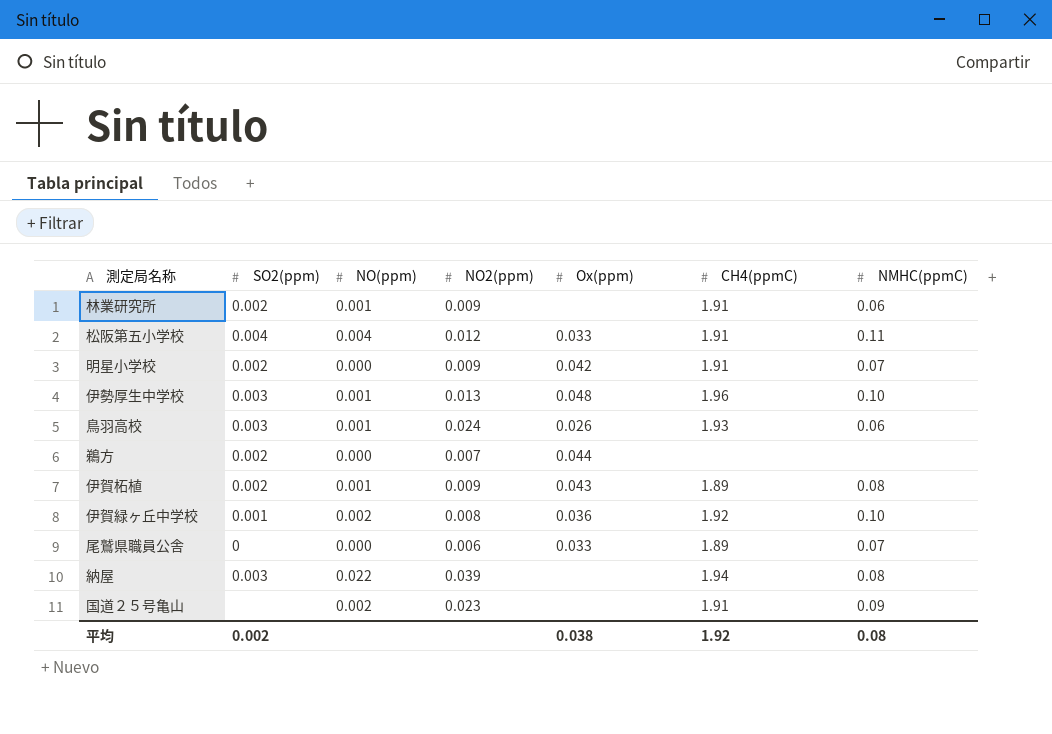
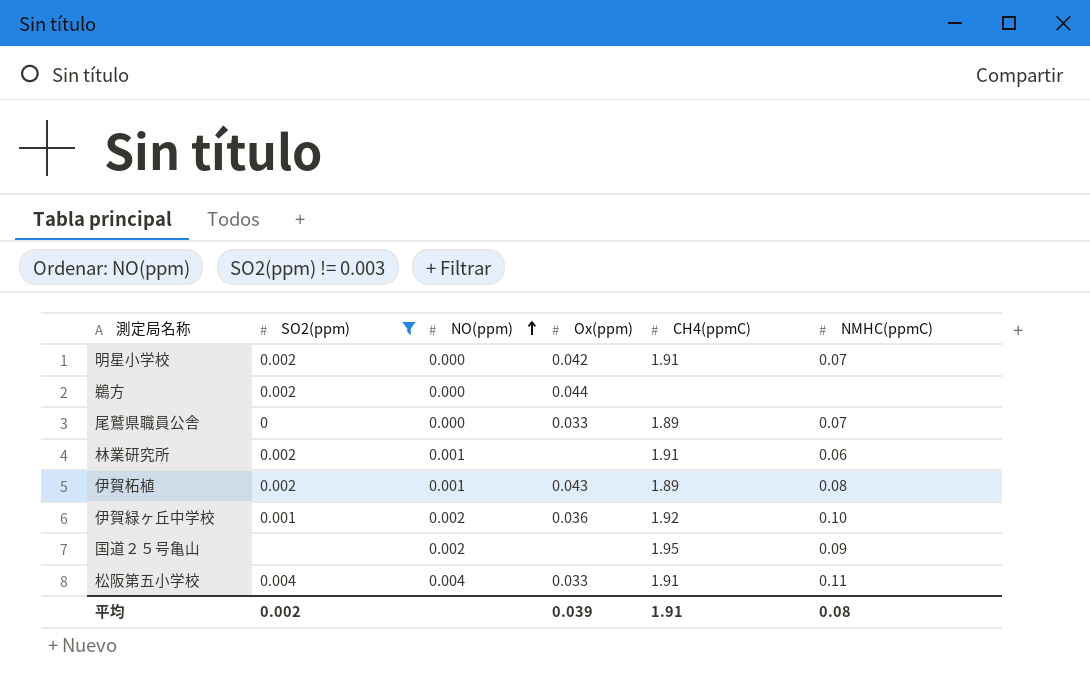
filter: none -> SO2(ppm) != 0.003
row order: none -> NO(ppm) ascending
column NO2(ppm) | position: 4 -> none
国道２５号亀山 | CH4(ppmC): 1.91 -> 1.95
平均 | Ox(ppm): 0.038 -> 0.039
平均 | CH4(ppmC): 1.92 -> 1.91

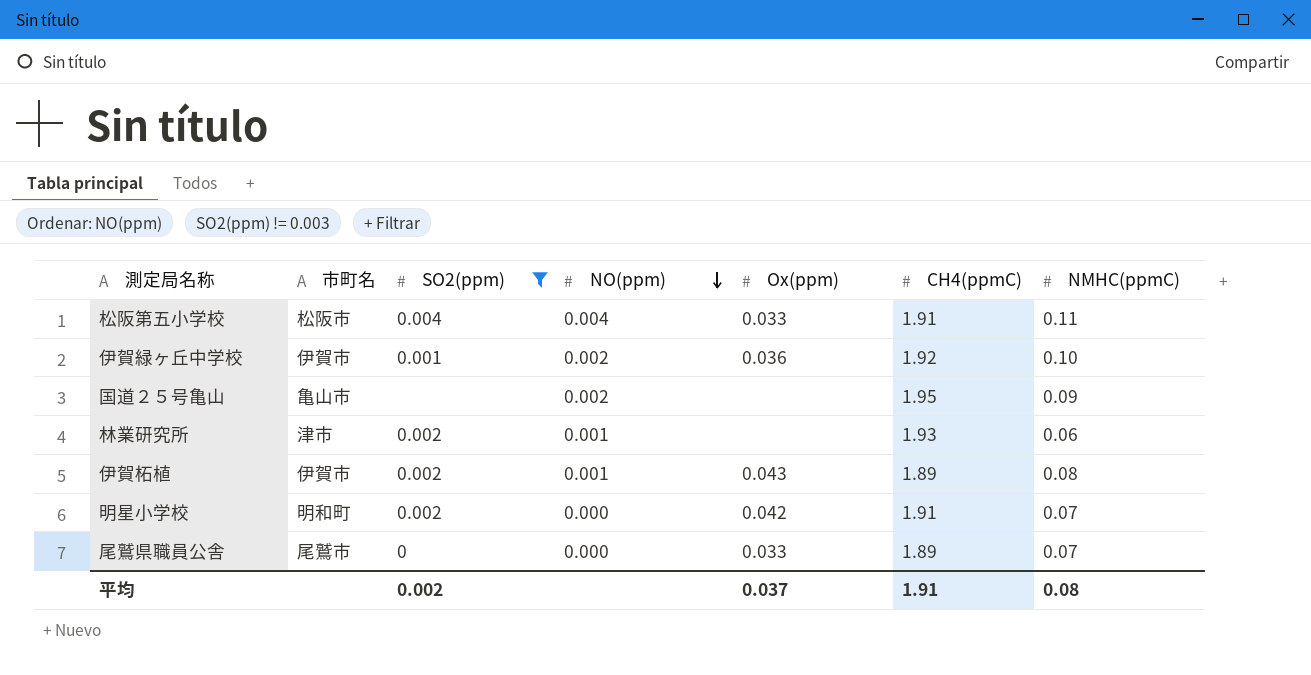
row order: NO(ppm) ascending -> NO(ppm) descending
column 市町名 | position: none -> 2
row 鵜方: 0.002 | 0.000 | 0.044 | none | none -> none
林業研究所 | CH4(ppmC): 1.91 -> 1.93
平均 | Ox(ppm): 0.039 -> 0.037

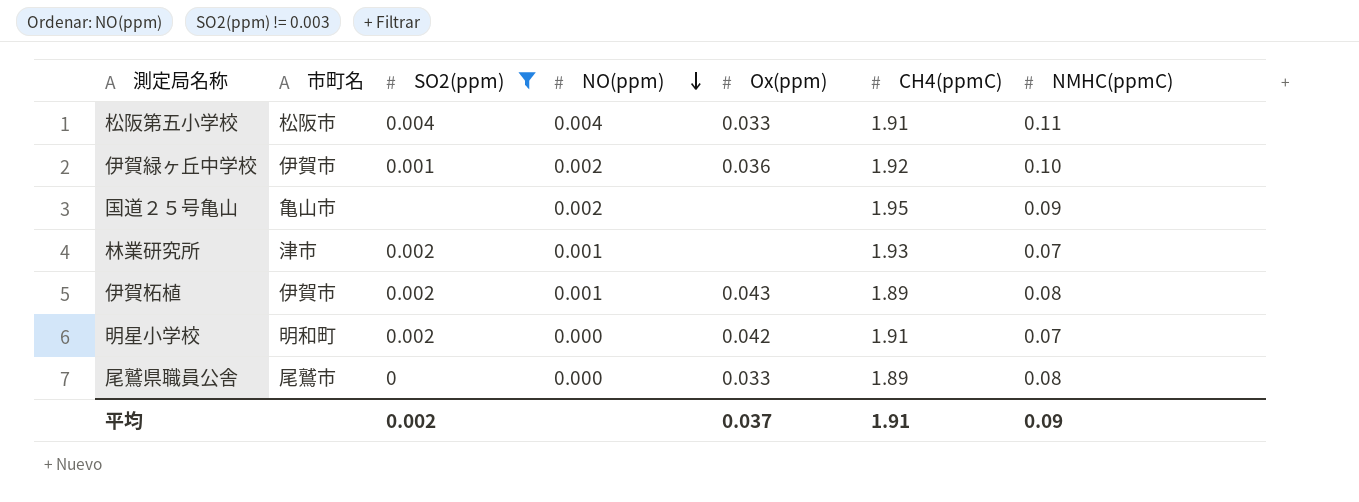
林業研究所 | NMHC(ppmC): 0.06 -> 0.07
尾鷲県職員公舎 | NMHC(ppmC): 0.07 -> 0.08
平均 | NMHC(ppmC): 0.08 -> 0.09

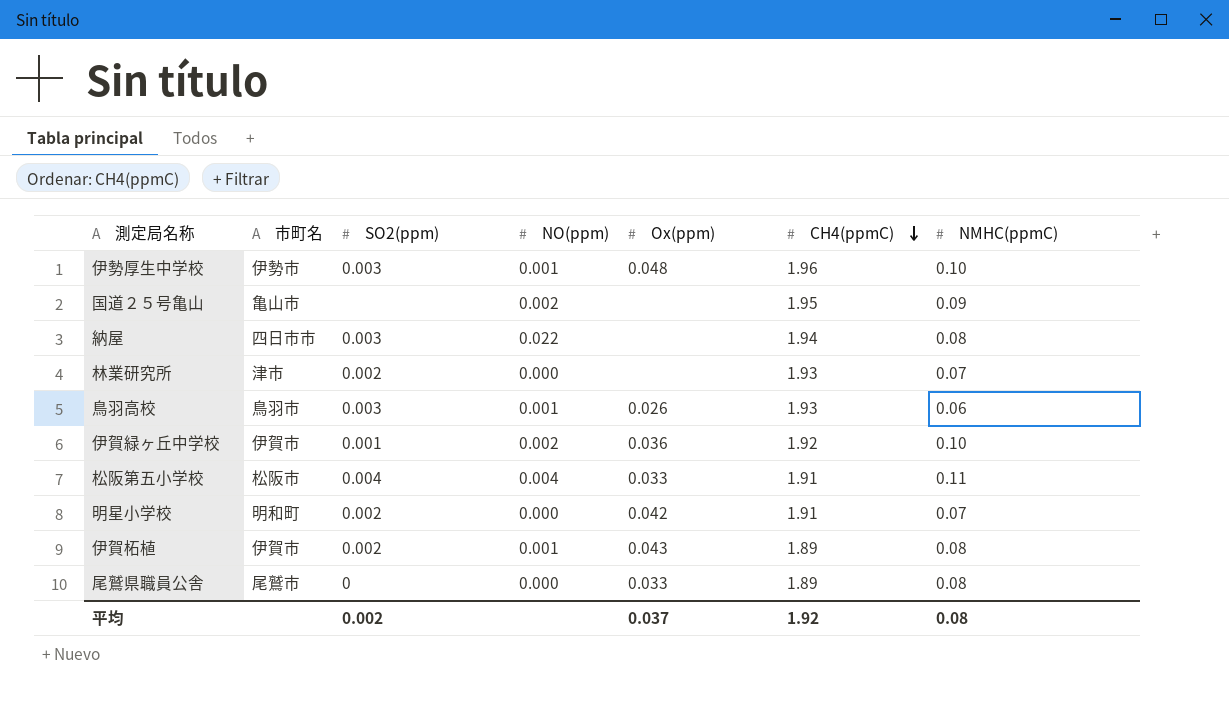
filter: SO2(ppm) != 0.003 -> none
row order: NO(ppm) descending -> CH4(ppmC) descending
林業研究所 | NO(ppm): 0.001 -> 0.000
平均 | CH4(ppmC): 1.91 -> 1.92
平均 | NMHC(ppmC): 0.09 -> 0.08

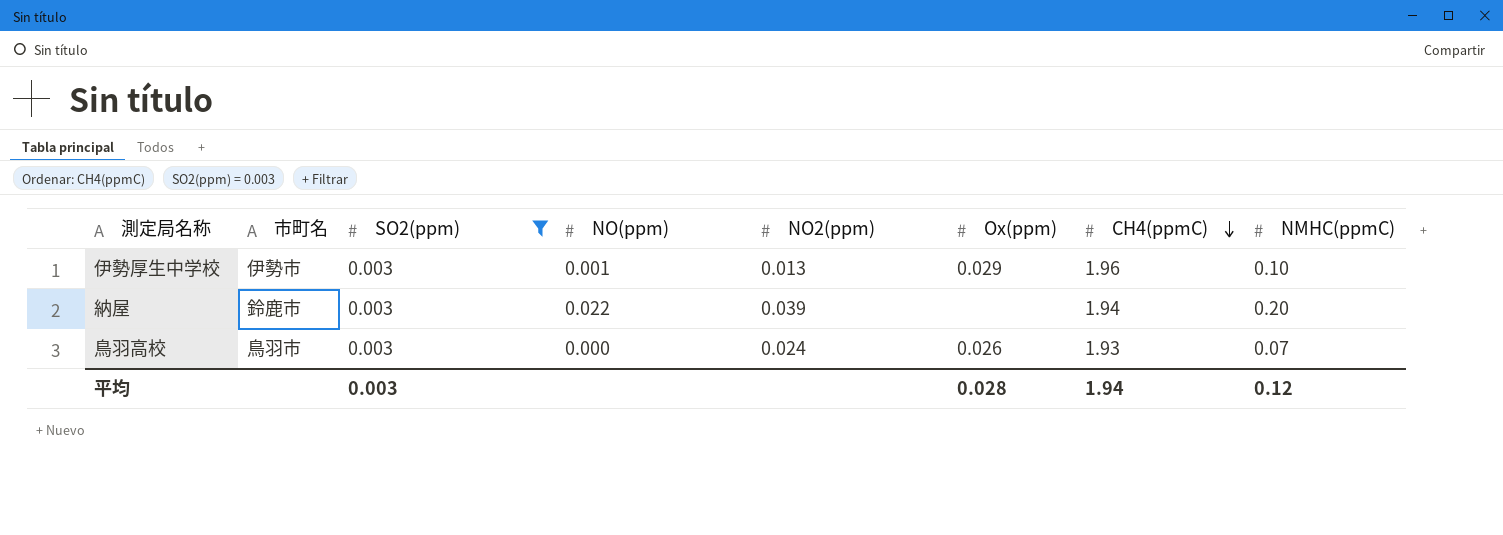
filter: none -> SO2(ppm) = 0.003
column NO2(ppm) | position: none -> 5
伊勢厚生中学校 | Ox(ppm): 0.048 -> 0.029
納屋 | 市町名: 四日市市 -> 鈴鹿市
納屋 | NMHC(ppmC): 0.08 -> 0.20
鳥羽高校 | NO(ppm): 0.001 -> 0.000
鳥羽高校 | NMHC(ppmC): 0.06 -> 0.07
平均 | SO2(ppm): 0.002 -> 0.003
平均 | Ox(ppm): 0.037 -> 0.028
平均 | CH4(ppmC): 1.92 -> 1.94
平均 | NMHC(ppmC): 0.08 -> 0.12

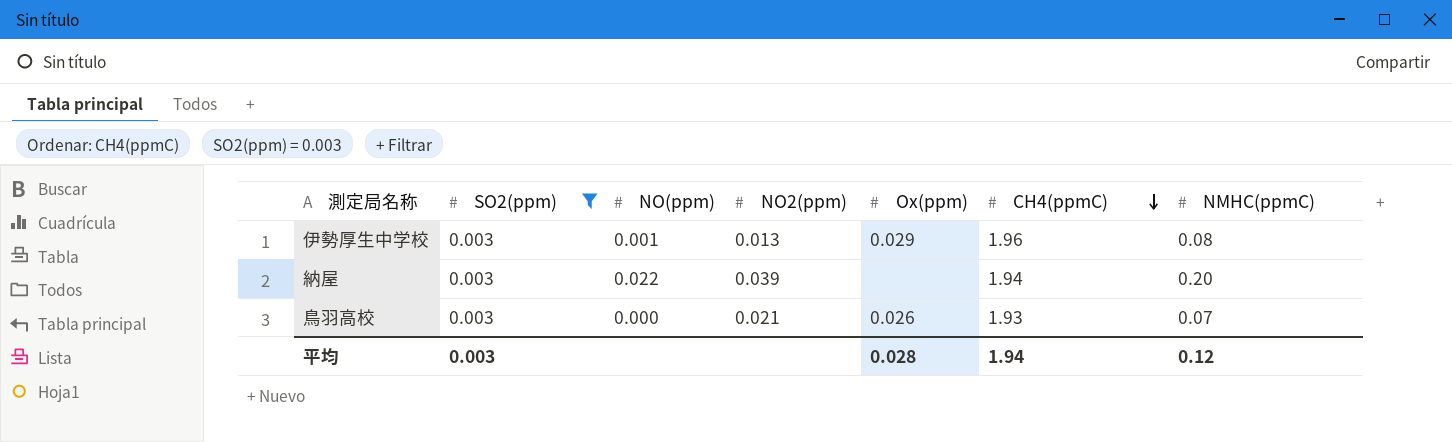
column 市町名 | position: 2 -> none
伊勢厚生中学校 | NMHC(ppmC): 0.10 -> 0.08
鳥羽高校 | NO2(ppm): 0.024 -> 0.021

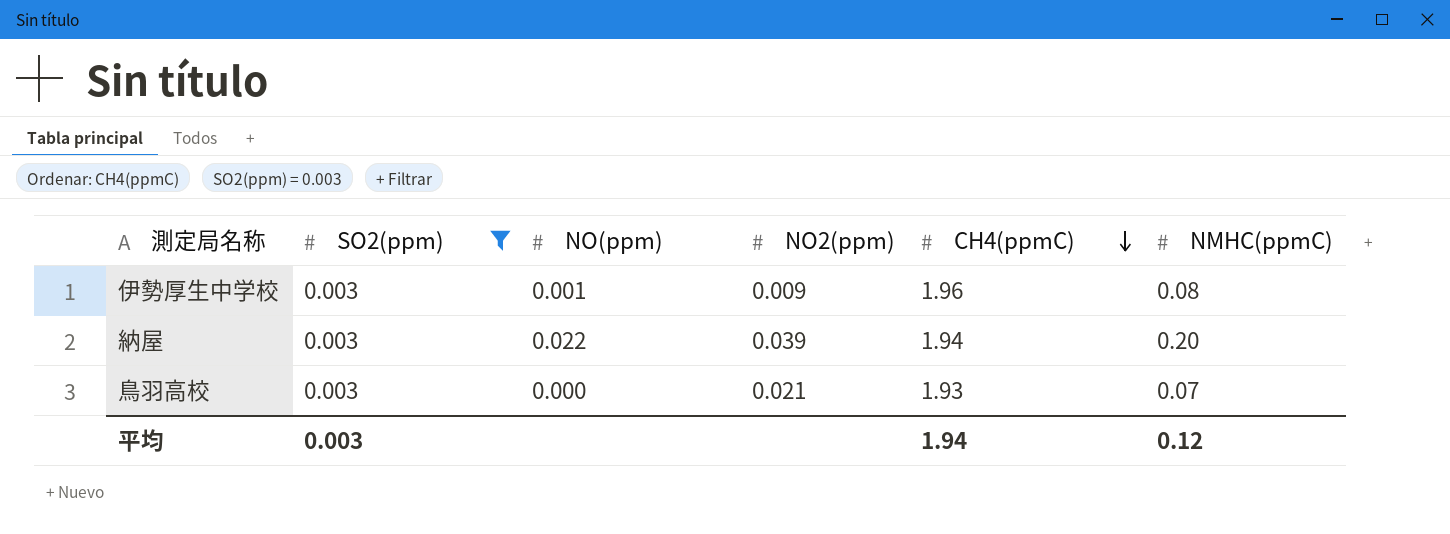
column Ox(ppm) | position: 5 -> none
伊勢厚生中学校 | NO2(ppm): 0.013 -> 0.009

